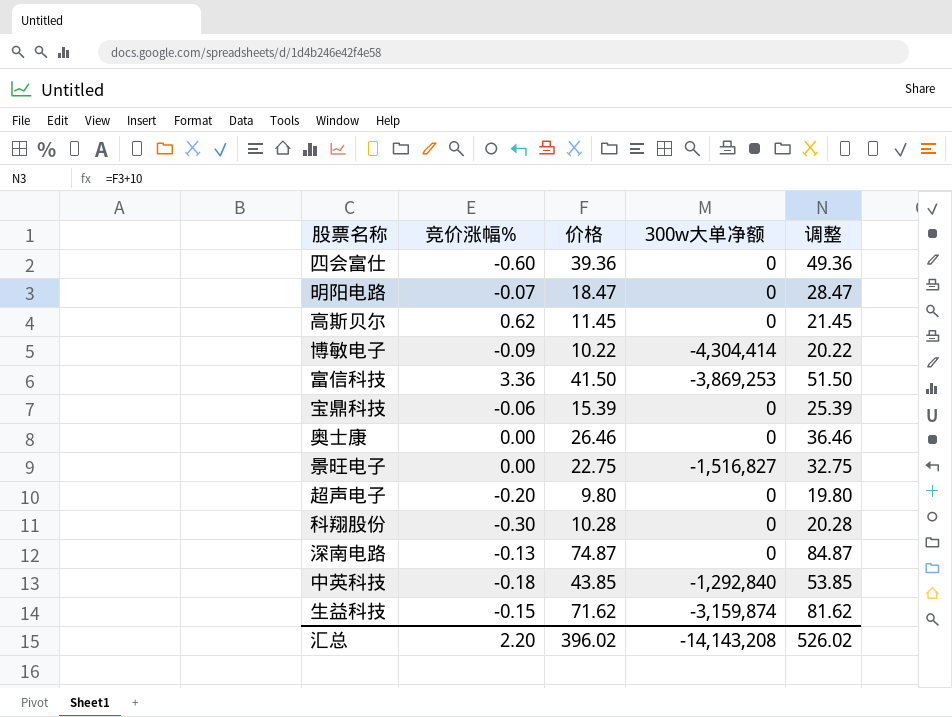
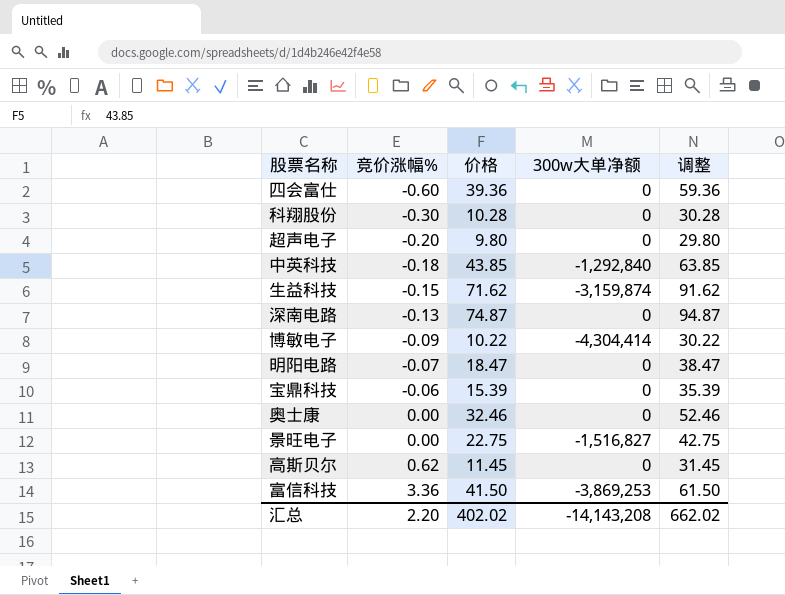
row order: none -> 竞价涨幅% ascending
column 调整 | formula: [价格] + 10 -> [价格] + 20
奥士康 | 价格: 26.46 -> 32.46
汇总 | 价格: 396.02 -> 402.02
汇总 | 调整: 526.02 -> 662.02

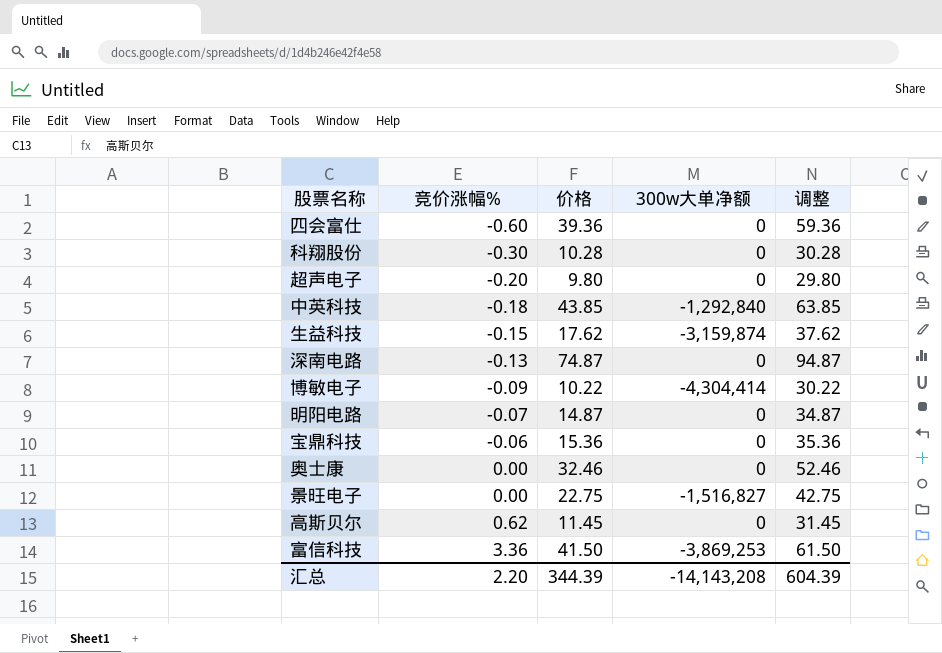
生益科技 | 价格: 71.62 -> 17.62
生益科技 | 调整: 91.62 -> 37.62
明阳电路 | 价格: 18.47 -> 14.87
明阳电路 | 调整: 38.47 -> 34.87
宝鼎科技 | 价格: 15.39 -> 15.36
宝鼎科技 | 调整: 35.39 -> 35.36
汇总 | 价格: 402.02 -> 344.39
汇总 | 调整: 662.02 -> 604.39

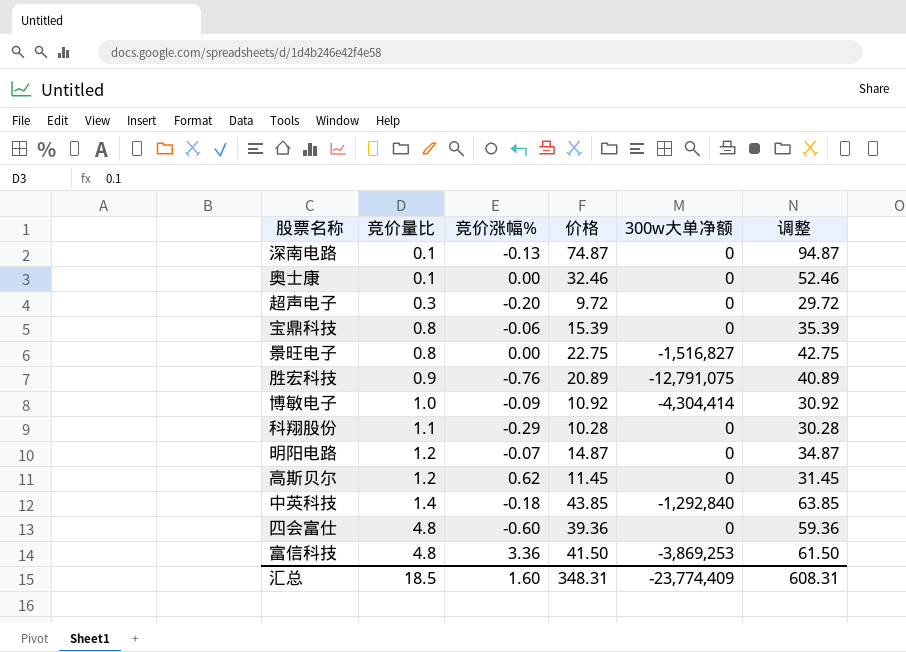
row order: 竞价涨幅% ascending -> 竞价量比 ascending
column 竞价量比 | position: none -> 2
row 生益科技: -0.15 | 17.62 | -3,159,874 | 37.62 -> none
超声电子 | 价格: 9.80 -> 9.72
超声电子 | 调整: 29.80 -> 29.72
宝鼎科技 | 价格: 15.36 -> 15.39
宝鼎科技 | 调整: 35.36 -> 35.39
row 胜宏科技: none -> 0.9 | -0.76 | 20.89 | -12,791,075 | 40.89
博敏电子 | 价格: 10.22 -> 10.92
博敏电子 | 调整: 30.22 -> 30.92
科翔股份 | 竞价涨幅%: -0.30 -> -0.29
汇总 | 竞价涨幅%: 2.20 -> 1.60
汇总 | 价格: 344.39 -> 348.31
汇总 | 300w大单净额: -14,143,208 -> -23,774,409
汇总 | 调整: 604.39 -> 608.31

